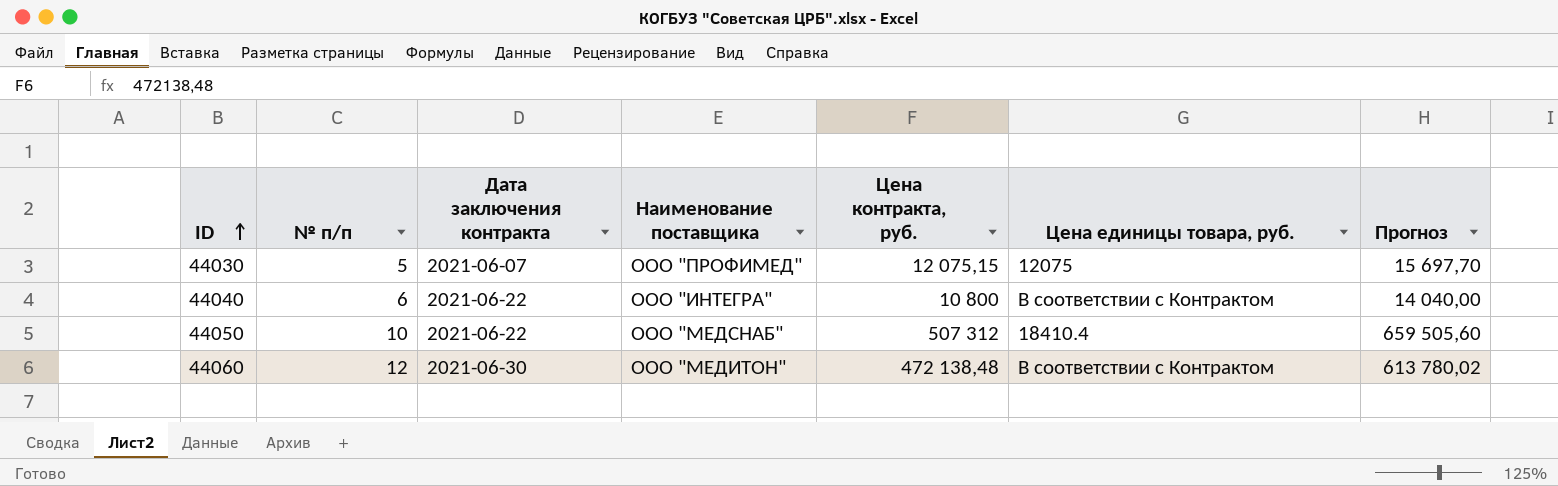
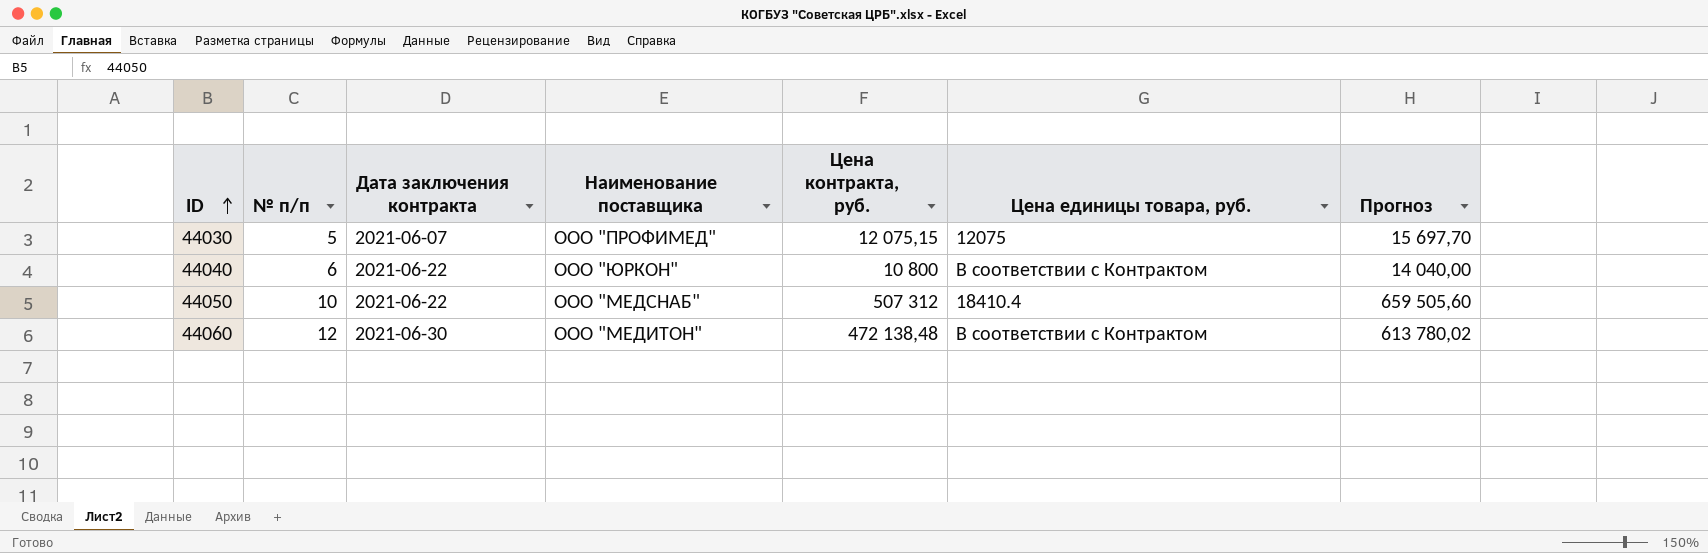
44040 | Наименование поставщика: ООО "ИНТЕГРА" -> ООО "ЮРКОН"

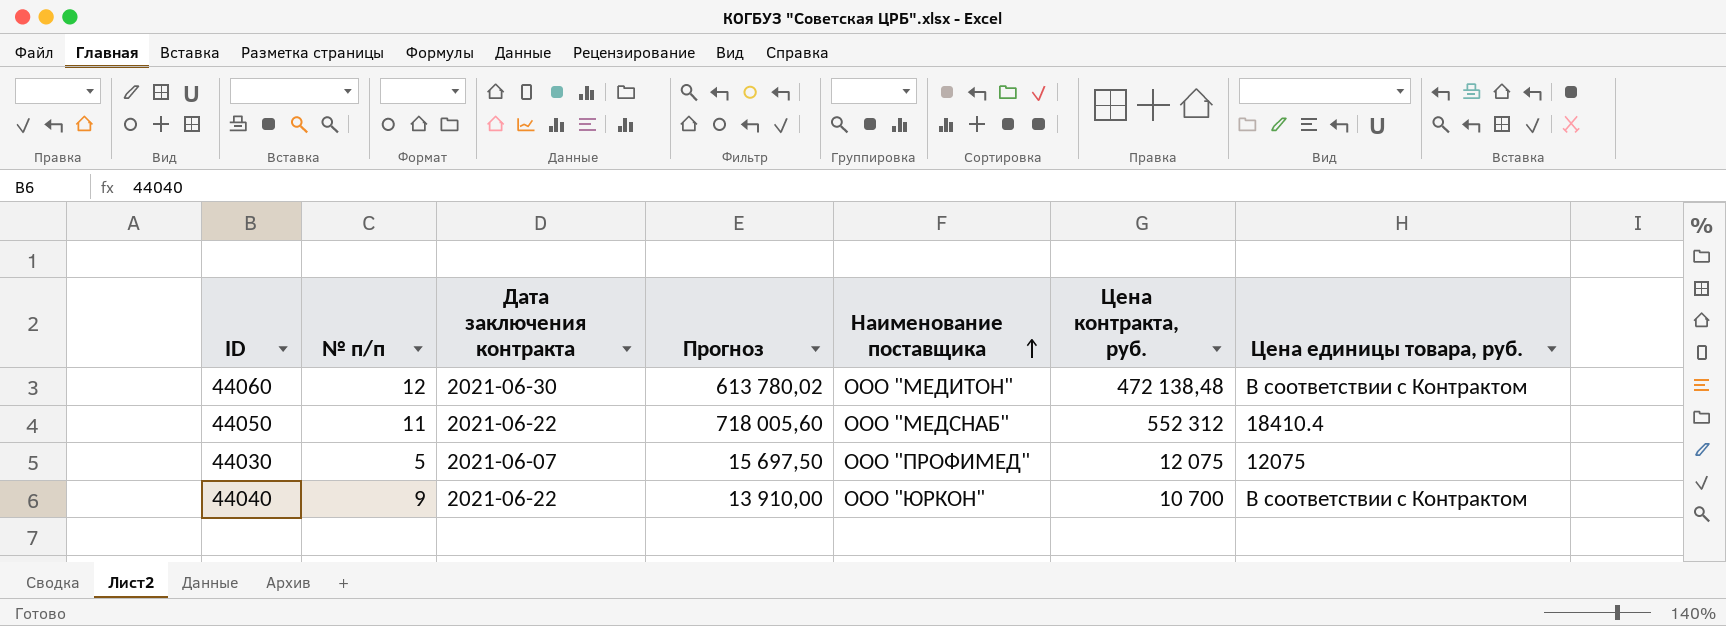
row order: ID ascending -> Наименование поставщика ascending
column Прогноз | position: 7 -> 4
44050 | № п/п: 10 -> 11
44050 | Прогноз: 659 505,60 -> 718 005,60
44050 | Цена контракта, руб.: 507 312 -> 552 312
44030 | Прогноз: 15 697,70 -> 15 697,50
44030 | Цена контракта, руб.: 12 075,15 -> 12 075
44040 | № п/п: 6 -> 9
44040 | Прогноз: 14 040,00 -> 13 910,00
44040 | Цена контракта, руб.: 10 800 -> 10 700

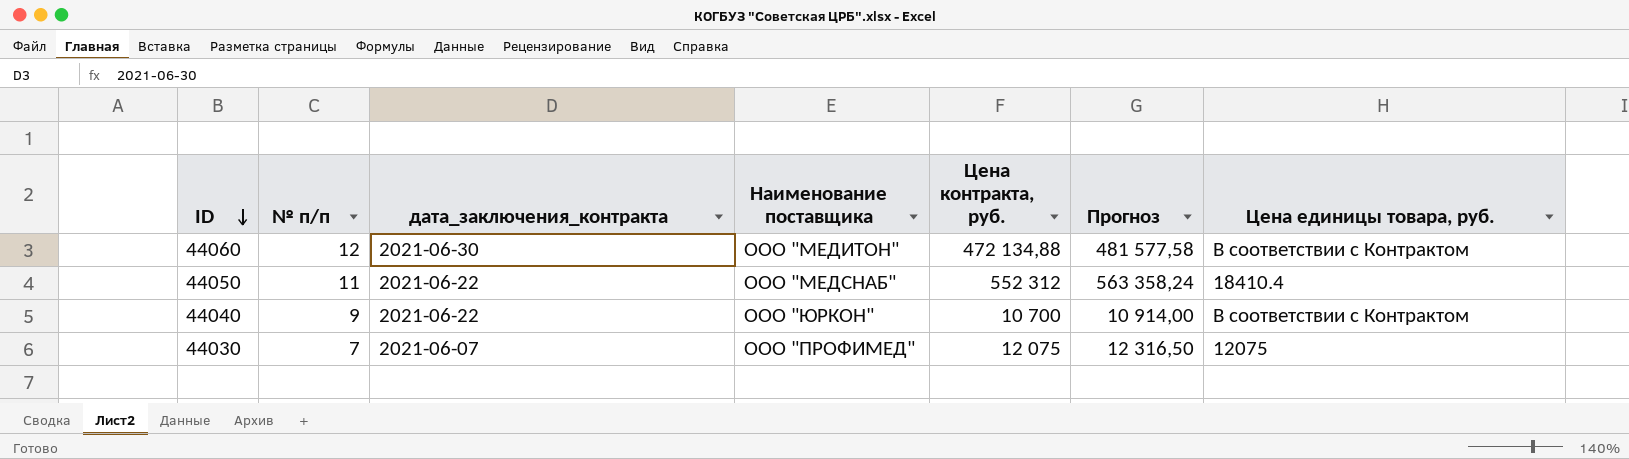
row order: Наименование поставщика ascending -> ID descending
column name: Дата заключения контракта -> дата_заключения_контракта
column Прогноз | formula: [Цена контракта, руб.] * 1,3 -> [Цена контракта, руб.] * 1,02
column Прогноз | position: 4 -> 6
44060 | Цена контракта, руб.: 472 138,48 -> 472 134,88
44030 | № п/п: 5 -> 7

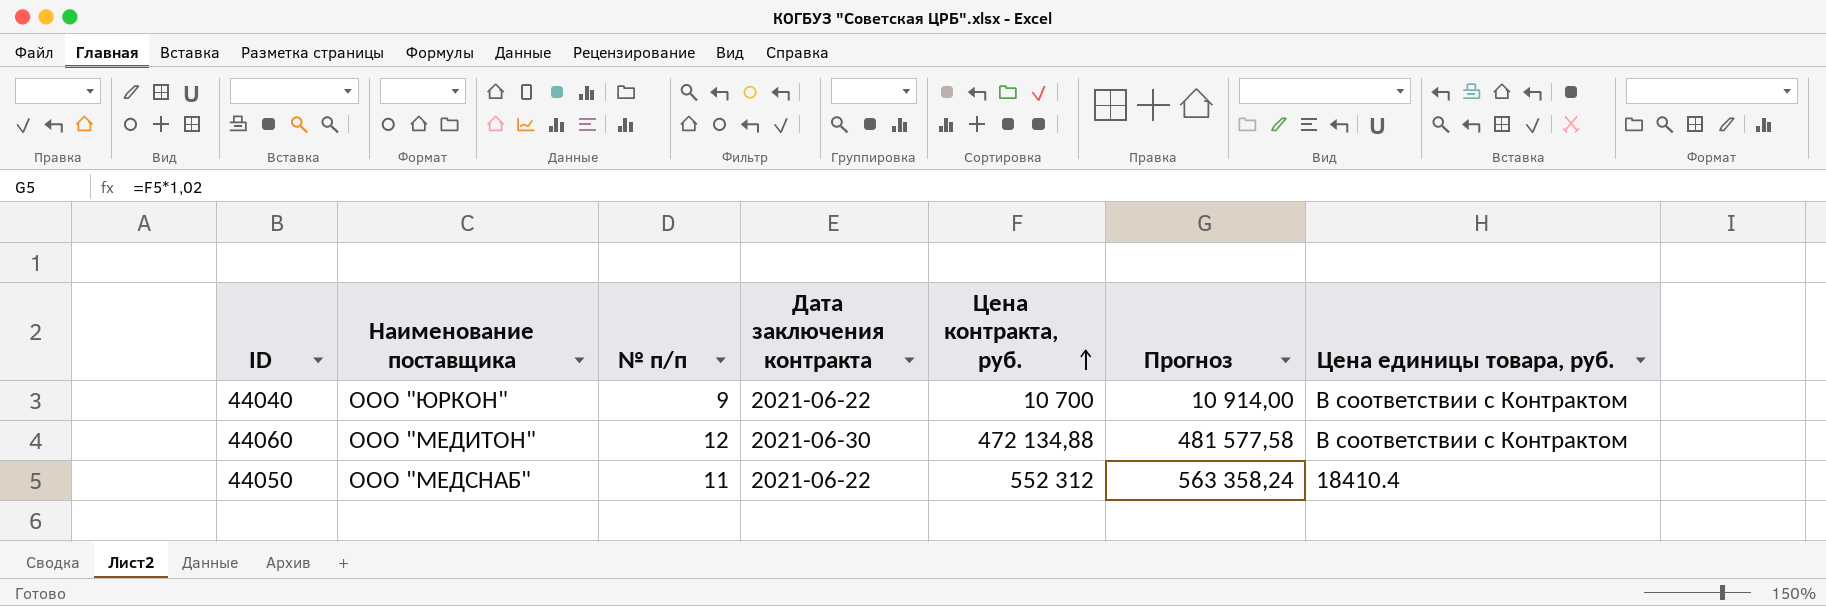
row order: ID descending -> Цена контракта, руб. ascending
column Наименование поставщика | position: 4 -> 2
column name: дата_заключения_контракта -> Дата заключения контракта
row 44030: 7 | 2021-06-07 | ООО "ПРОФИМЕД" | 12 075 | 12 316,50 | 12075 -> none

